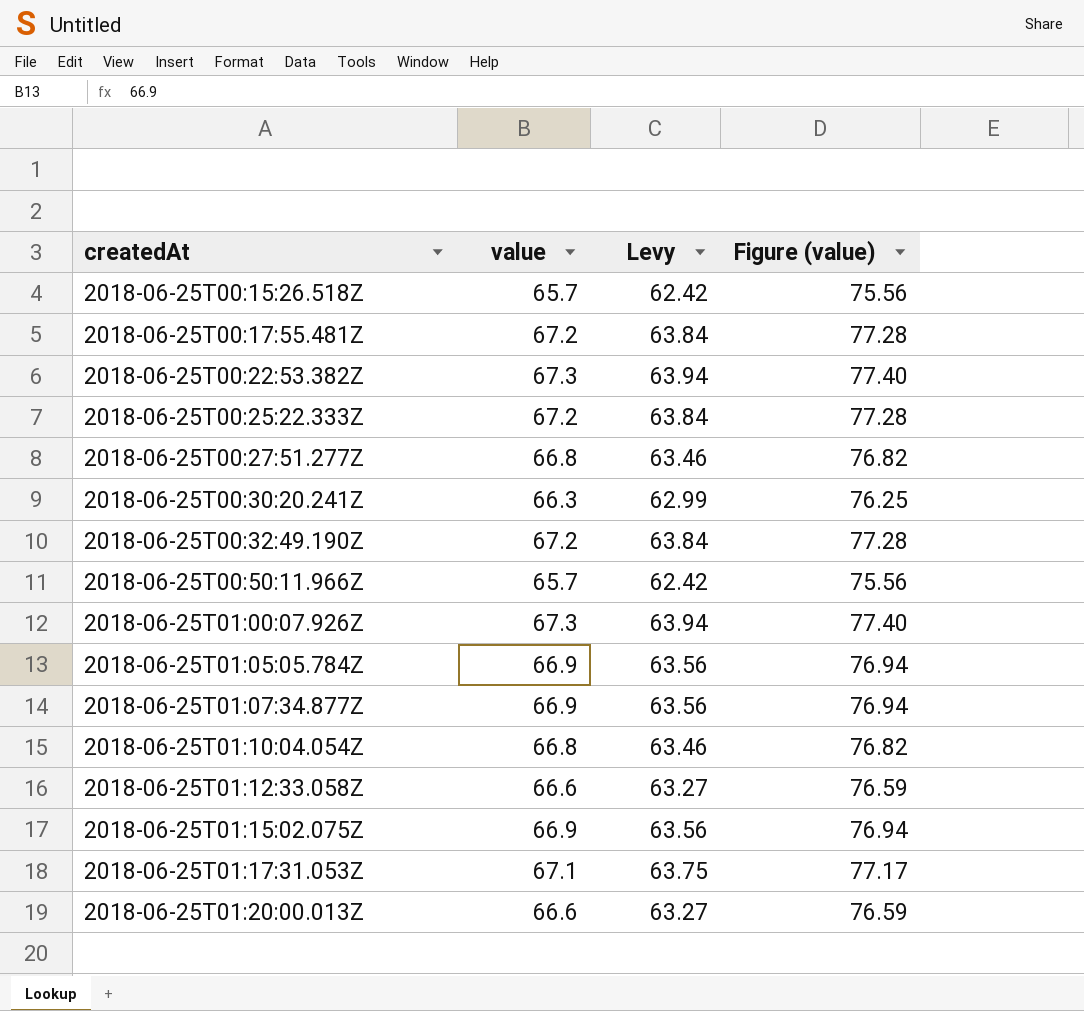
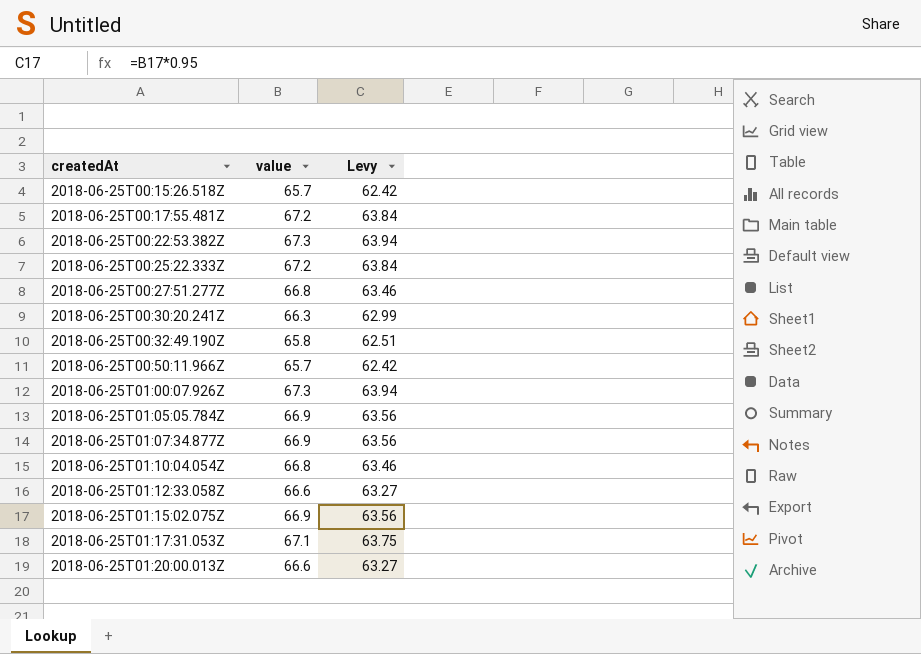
column Figure (value) | formula: [value] * 1.15 -> none
2018-06-25T00:32:49.190Z | value: 67.2 -> 65.8
2018-06-25T00:32:49.190Z | Levy: 63.84 -> 62.51

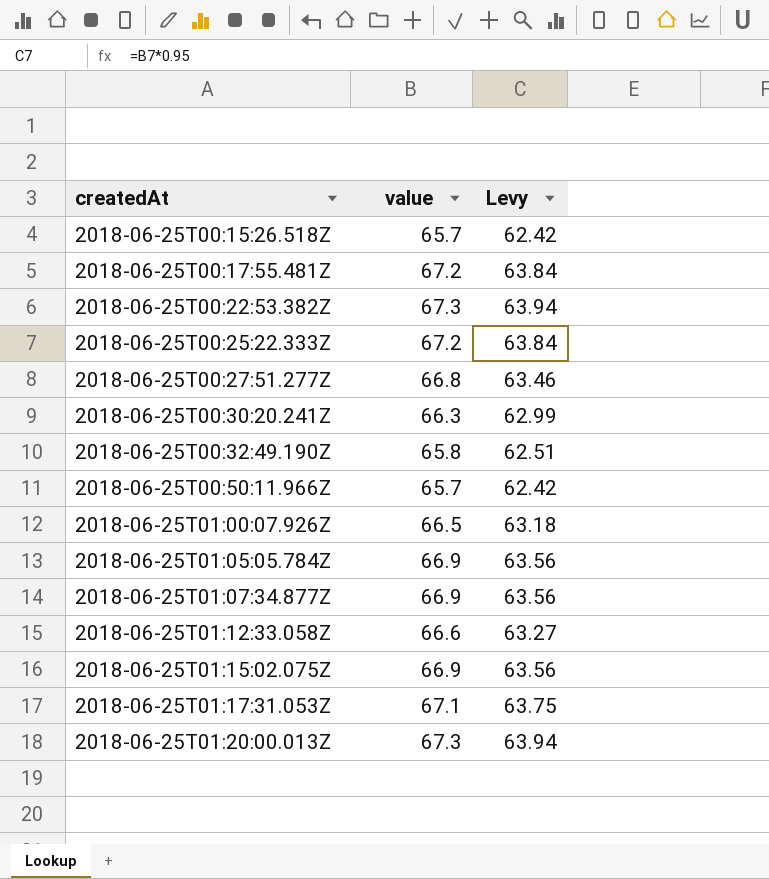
row 2018-06-25T01:10:04.054Z: 66.8 | 63.46 -> none
2018-06-25T01:00:07.926Z | value: 67.3 -> 66.5
2018-06-25T01:00:07.926Z | Levy: 63.94 -> 63.18
2018-06-25T01:20:00.013Z | value: 66.6 -> 67.3
2018-06-25T01:20:00.013Z | Levy: 63.27 -> 63.94

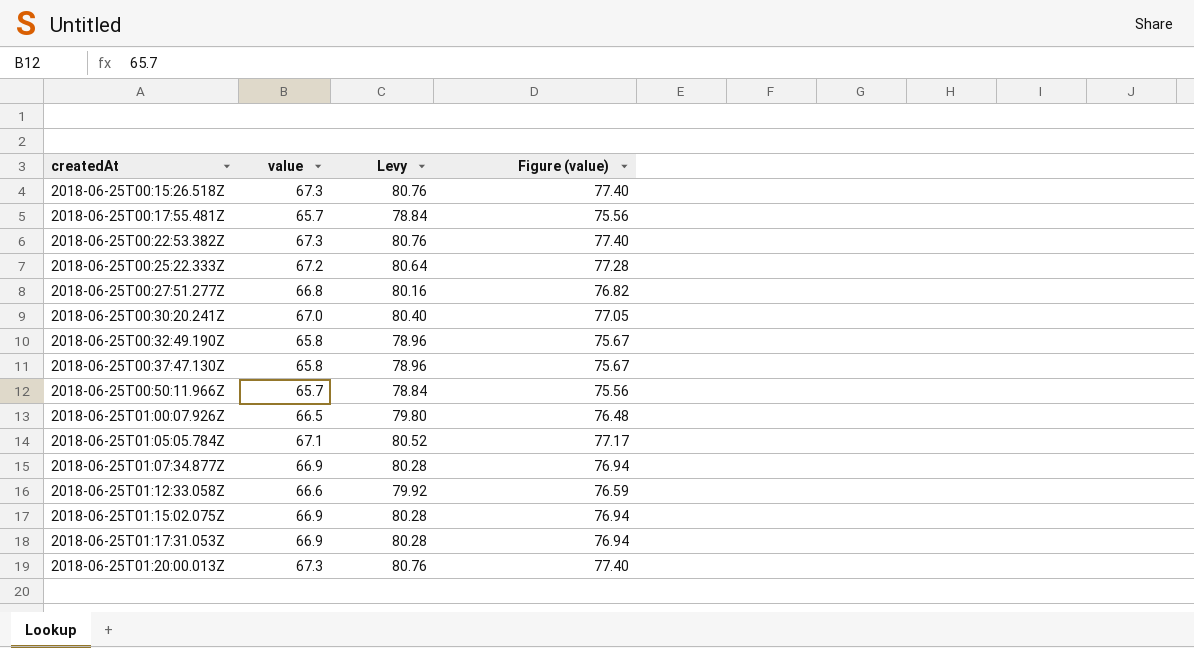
column Levy | formula: [value] * 0.95 -> [value] * 1.2
column Figure (value) | formula: none -> [value] * 1.15
2018-06-25T00:15:26.518Z | value: 65.7 -> 67.3
2018-06-25T00:17:55.481Z | value: 67.2 -> 65.7
2018-06-25T00:30:20.241Z | value: 66.3 -> 67.0
row 2018-06-25T00:37:47.130Z: none -> 65.8 | 78.96 | 75.67
2018-06-25T01:05:05.784Z | value: 66.9 -> 67.1
2018-06-25T01:17:31.053Z | value: 67.1 -> 66.9

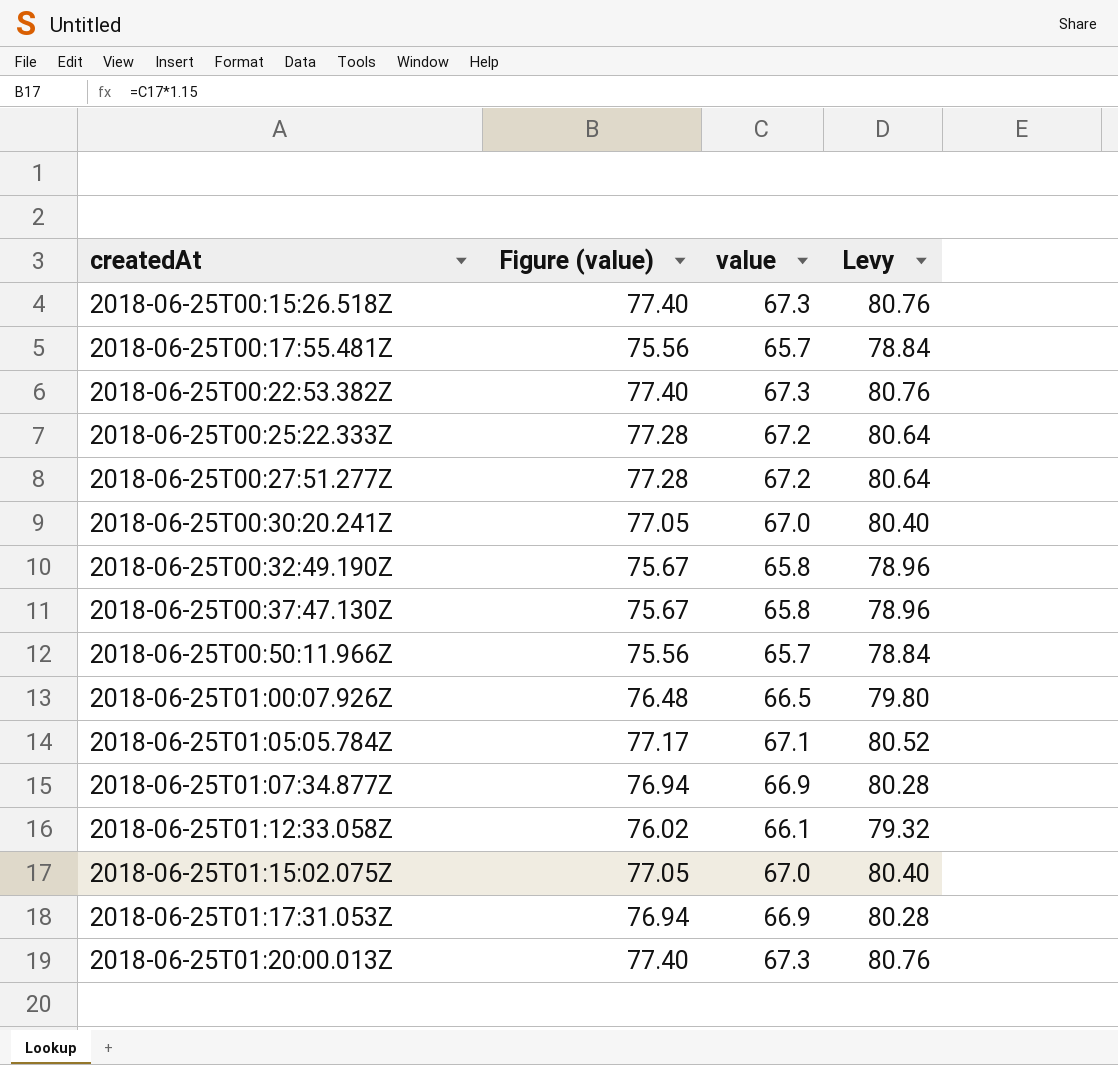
column Figure (value) | position: 4 -> 2
2018-06-25T00:27:51.277Z | Figure (value): 76.82 -> 77.28
2018-06-25T00:27:51.277Z | value: 66.8 -> 67.2
2018-06-25T00:27:51.277Z | Levy: 80.16 -> 80.64
2018-06-25T01:12:33.058Z | Figure (value): 76.59 -> 76.02
2018-06-25T01:12:33.058Z | value: 66.6 -> 66.1
2018-06-25T01:12:33.058Z | Levy: 79.92 -> 79.32
2018-06-25T01:15:02.075Z | Figure (value): 76.94 -> 77.05
2018-06-25T01:15:02.075Z | value: 66.9 -> 67.0
2018-06-25T01:15:02.075Z | Levy: 80.28 -> 80.40

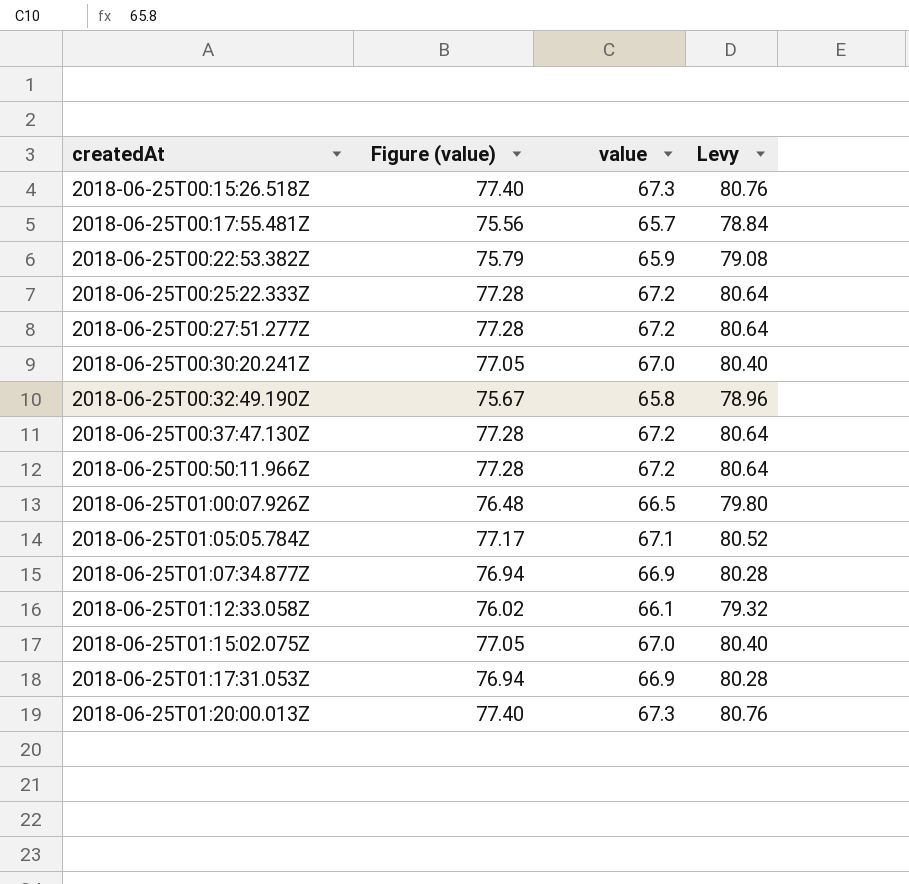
2018-06-25T00:22:53.382Z | Figure (value): 77.40 -> 75.79
2018-06-25T00:22:53.382Z | value: 67.3 -> 65.9
2018-06-25T00:22:53.382Z | Levy: 80.76 -> 79.08
2018-06-25T00:37:47.130Z | Figure (value): 75.67 -> 77.28
2018-06-25T00:37:47.130Z | value: 65.8 -> 67.2
2018-06-25T00:37:47.130Z | Levy: 78.96 -> 80.64
2018-06-25T00:50:11.966Z | Figure (value): 75.56 -> 77.28
2018-06-25T00:50:11.966Z | value: 65.7 -> 67.2
2018-06-25T00:50:11.966Z | Levy: 78.84 -> 80.64

